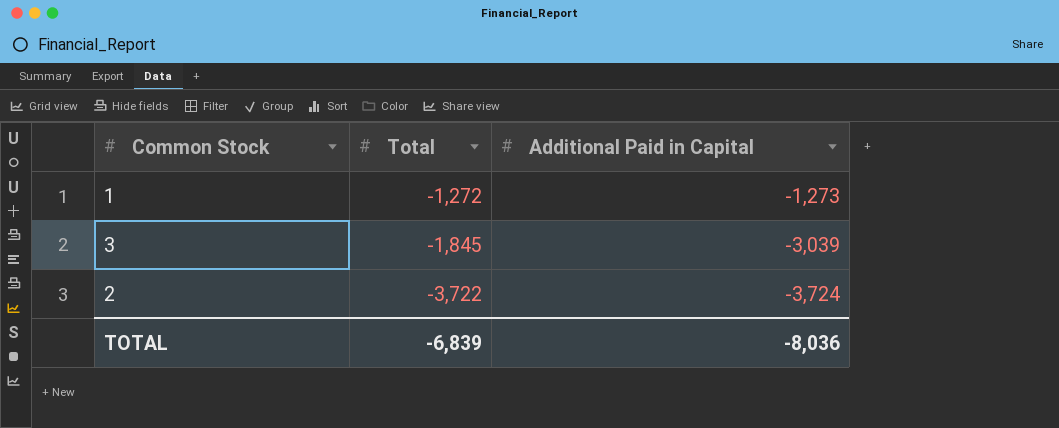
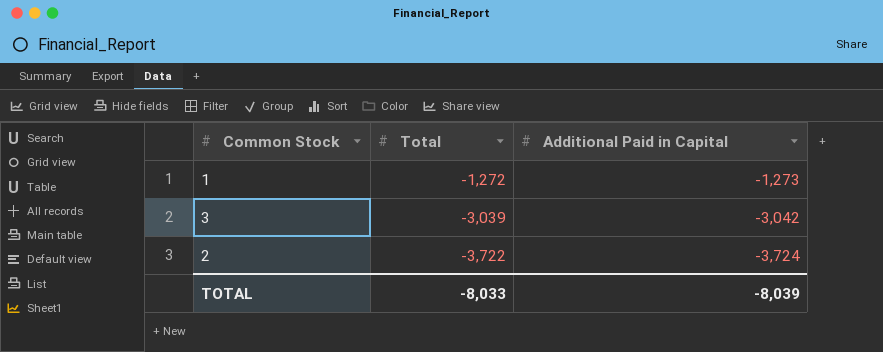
3 | Total: -1,845 -> -3,039
3 | Additional Paid in Capital: -3,039 -> -3,042
TOTAL | Total: -6,839 -> -8,033
TOTAL | Additional Paid in Capital: -8,036 -> -8,039

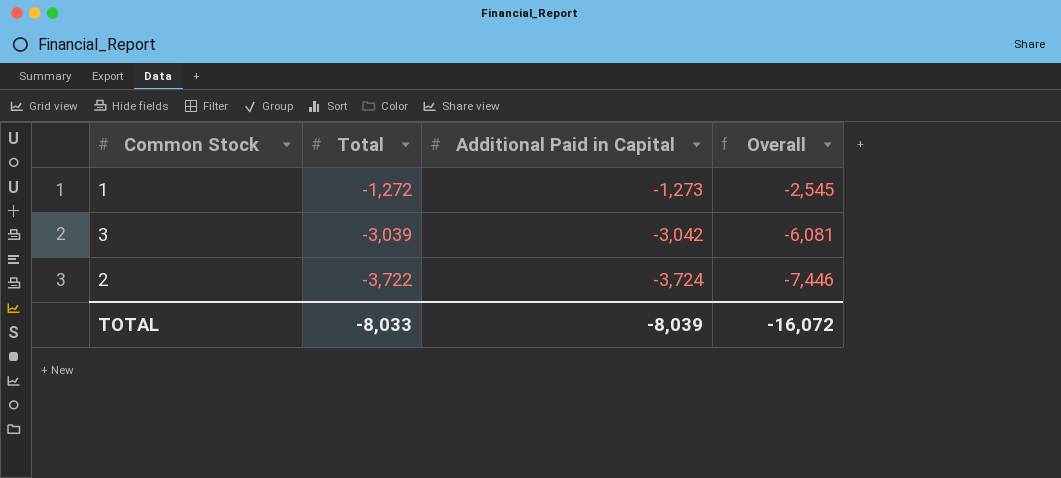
column Overall | formula: none -> [Total] + [Additional Paid in Capital]

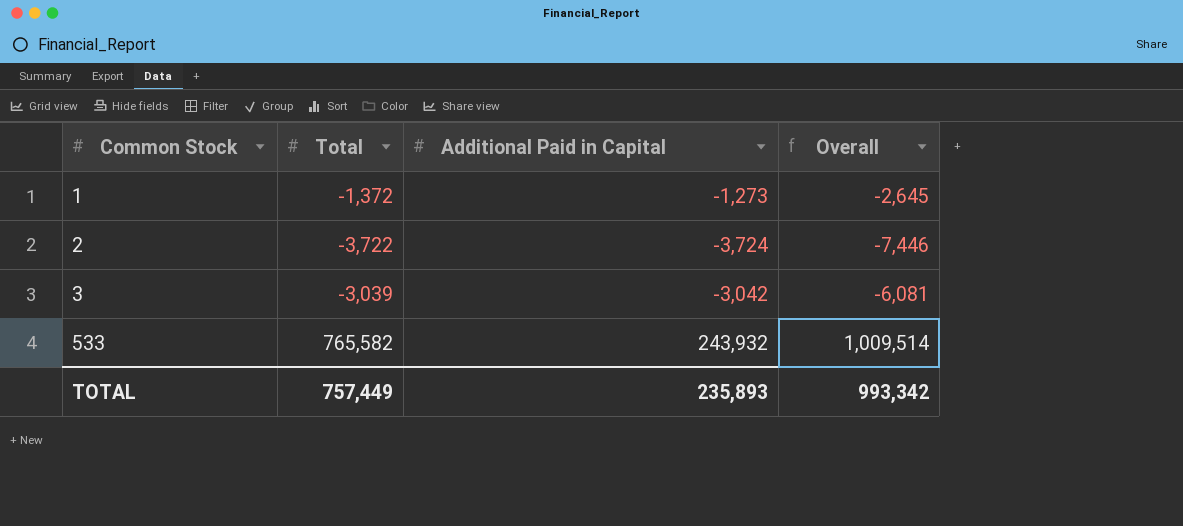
row order: Total descending -> Common Stock ascending
1 | Total: -1,272 -> -1,372
1 | Overall: -2,545 -> -2,645
row 533: none -> 765,582 | 243,932 | 1,009,514
TOTAL | Total: -8,033 -> 757,449
TOTAL | Additional Paid in Capital: -8,039 -> 235,893
TOTAL | Overall: -16,072 -> 993,342

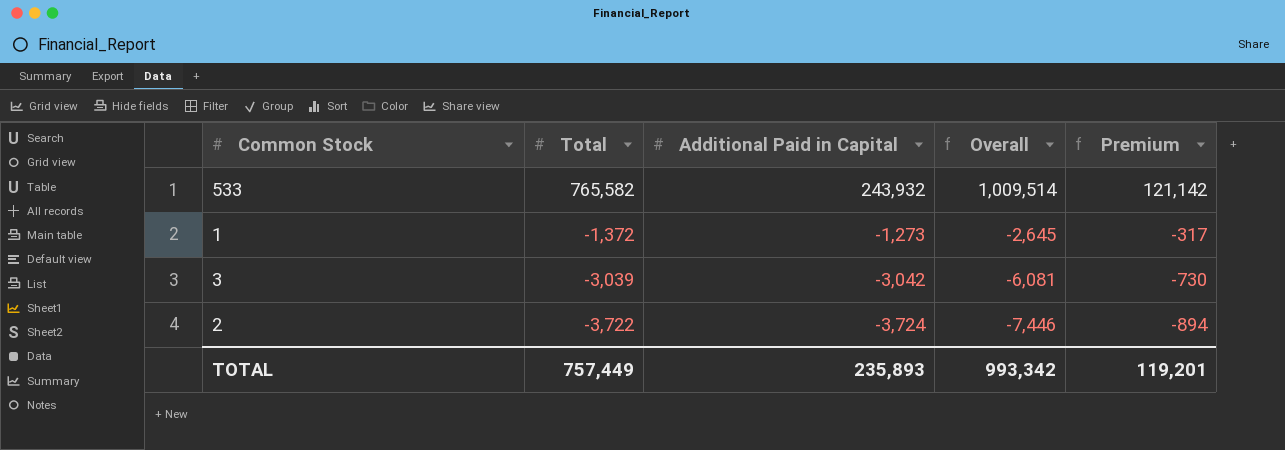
row order: Common Stock ascending -> Total descending
column Premium | formula: none -> [Overall] * 0.12

